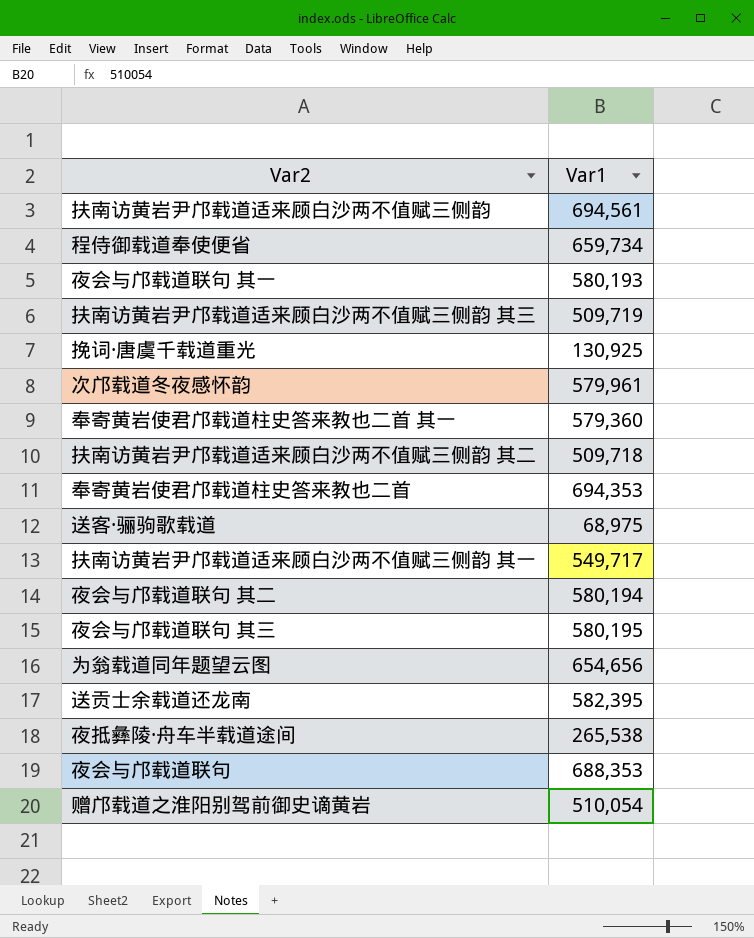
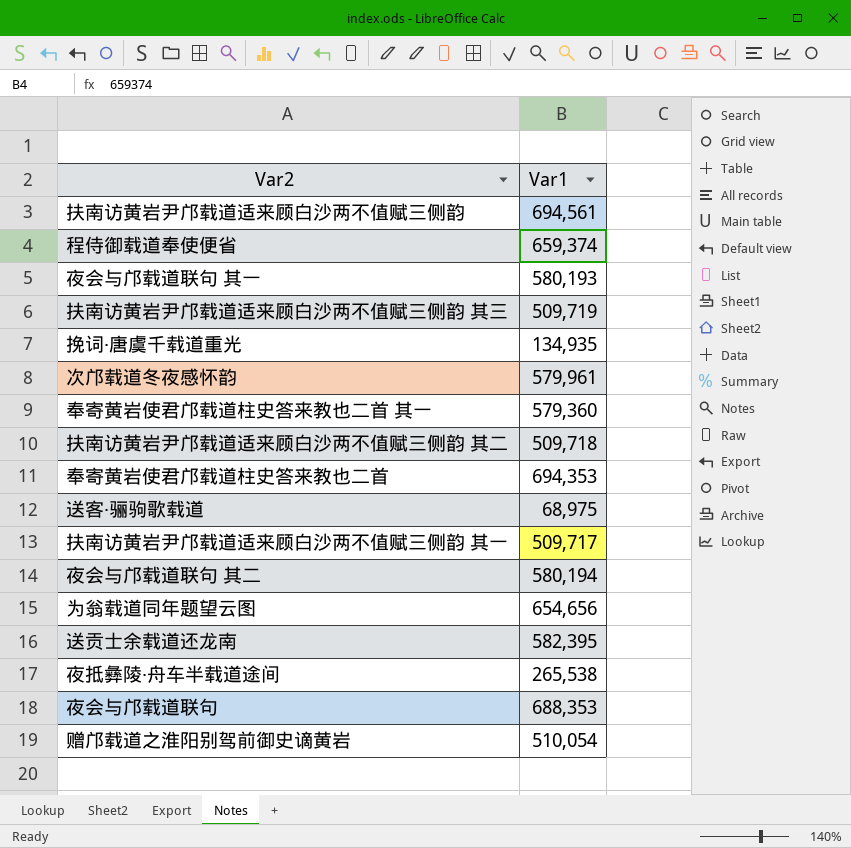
row 夜会与邝载道联句 其三: 580,195 -> none
程侍御载道奉使便省 | Var1: 659,734 -> 659,374
挽词·唐虞千载道重光 | Var1: 130,925 -> 134,935
扶南访黄岩尹邝载道适来顾白沙两不值赋三侧韵 其一 | Var1: 549,717 -> 509,717

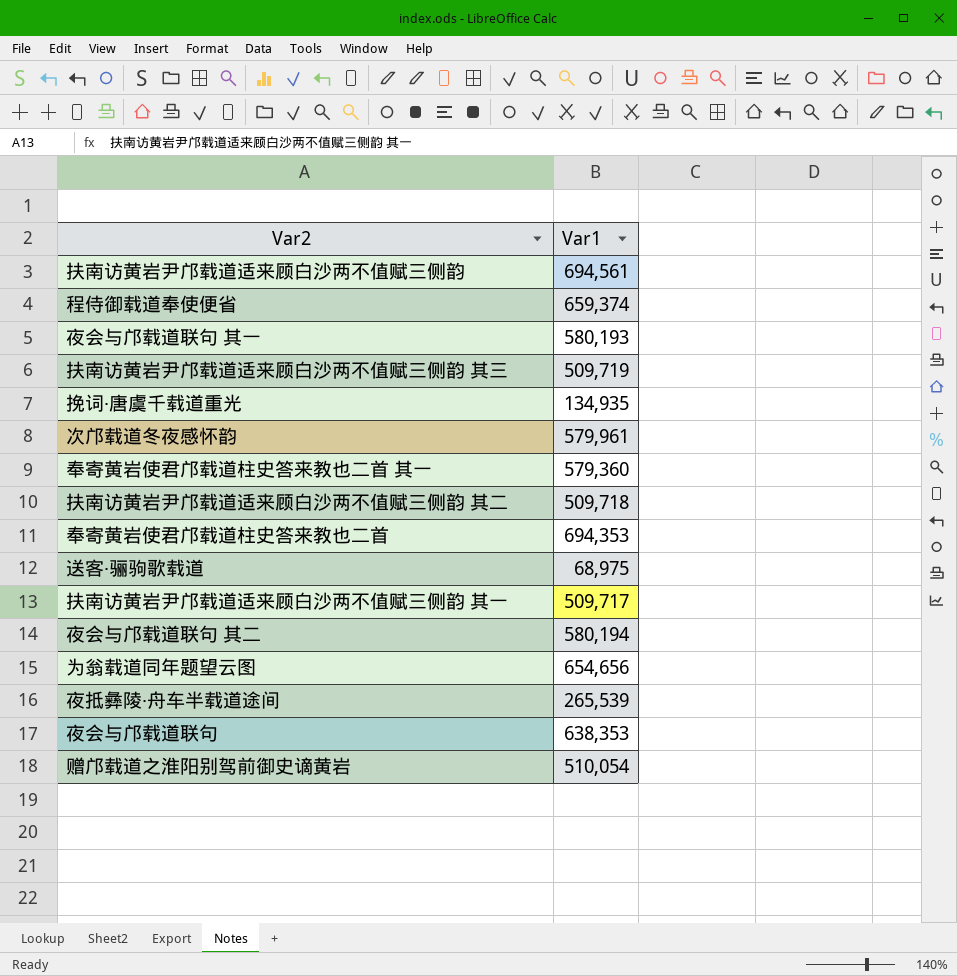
row 送贡士余载道还龙南: 582,395 -> none
夜抵彝陵·舟车半载道途间 | Var1: 265,538 -> 265,539
夜会与邝载道联句 | Var1: 688,353 -> 638,353

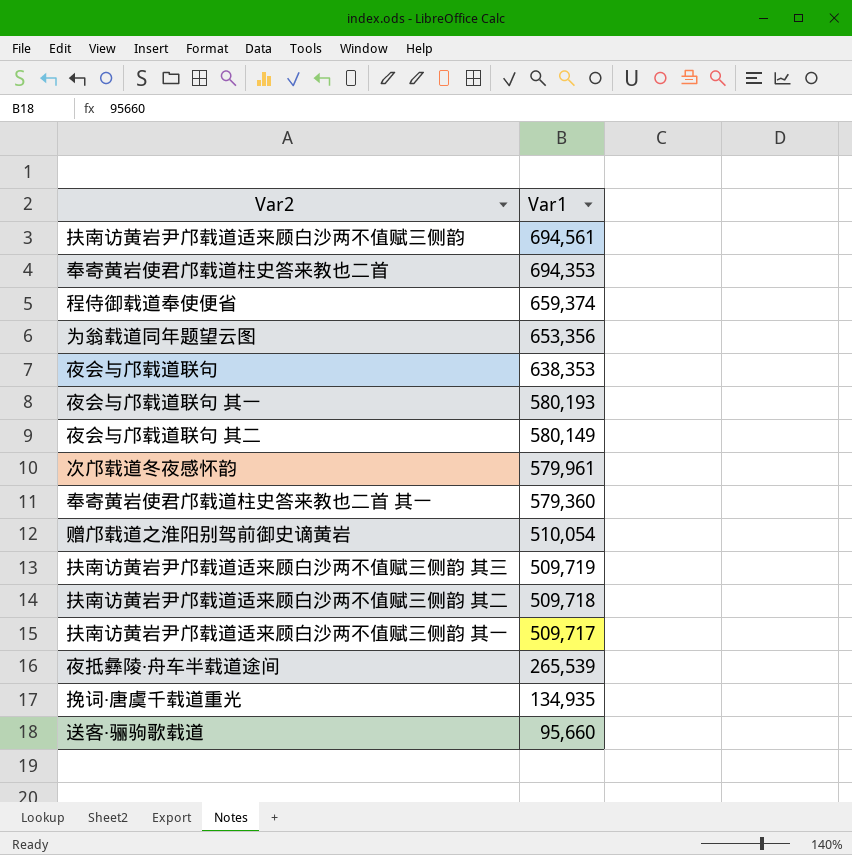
row order: none -> Var1 descending
为翁载道同年题望云图 | Var1: 654,656 -> 653,356
夜会与邝载道联句 其二 | Var1: 580,194 -> 580,149
送客·骊驹歌载道 | Var1: 68,975 -> 95,660

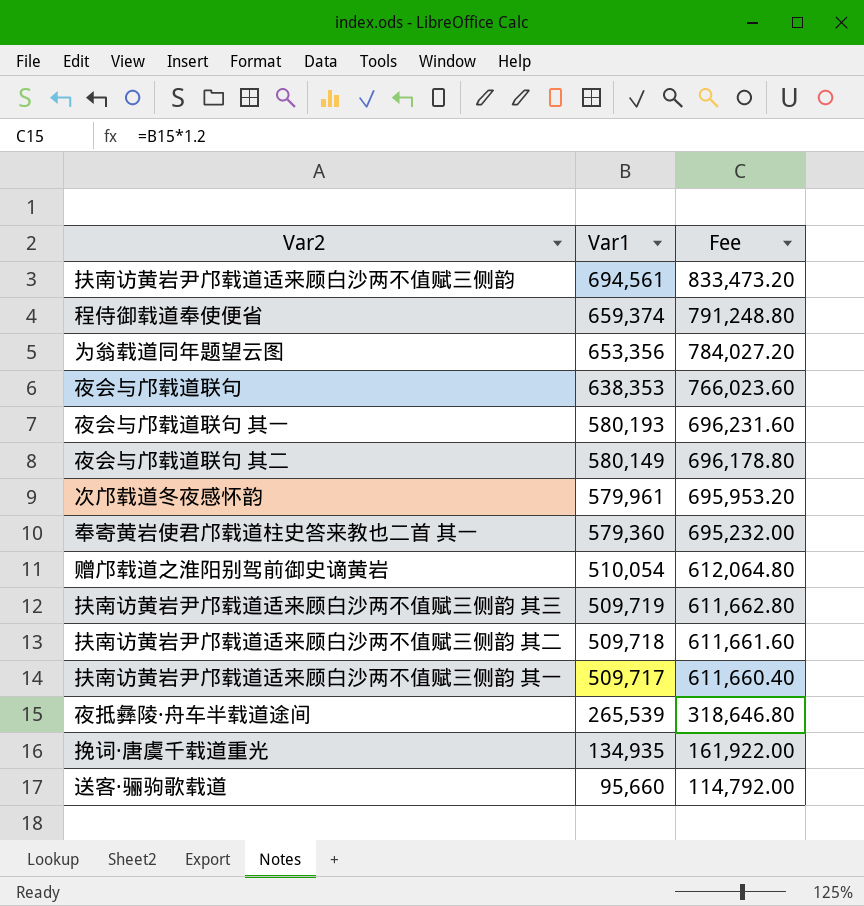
column Fee | formula: none -> [Var1] * 1.2
row 奉寄黄岩使君邝载道柱史答来教也二首: 694,353 -> none

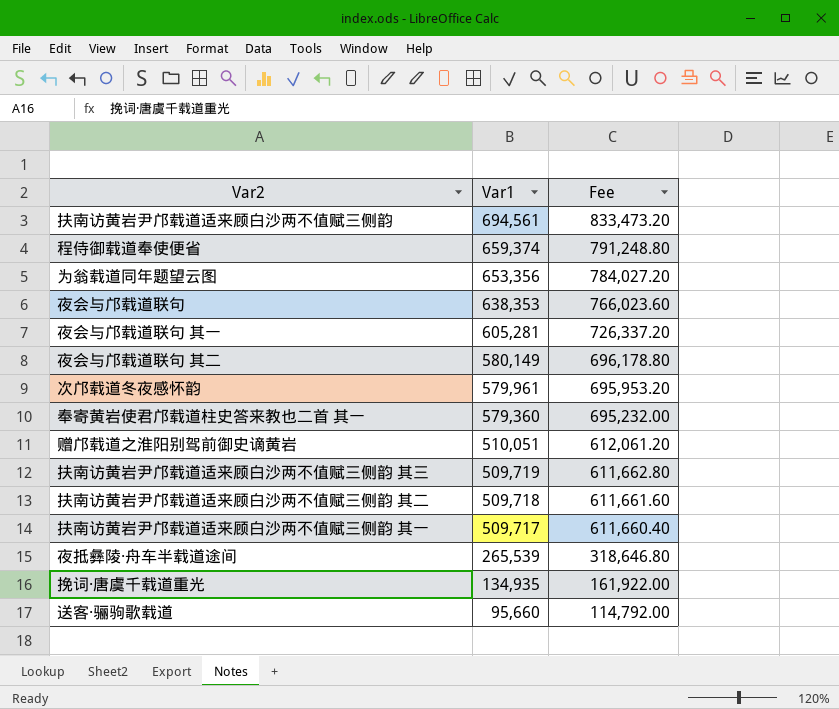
夜会与邝载道联句 其一 | Var1: 580,193 -> 605,281
夜会与邝载道联句 其一 | Fee: 696,231.60 -> 726,337.20
赠邝载道之淮阳别驾前御史谪黄岩 | Var1: 510,054 -> 510,051
赠邝载道之淮阳别驾前御史谪黄岩 | Fee: 612,064.80 -> 612,061.20

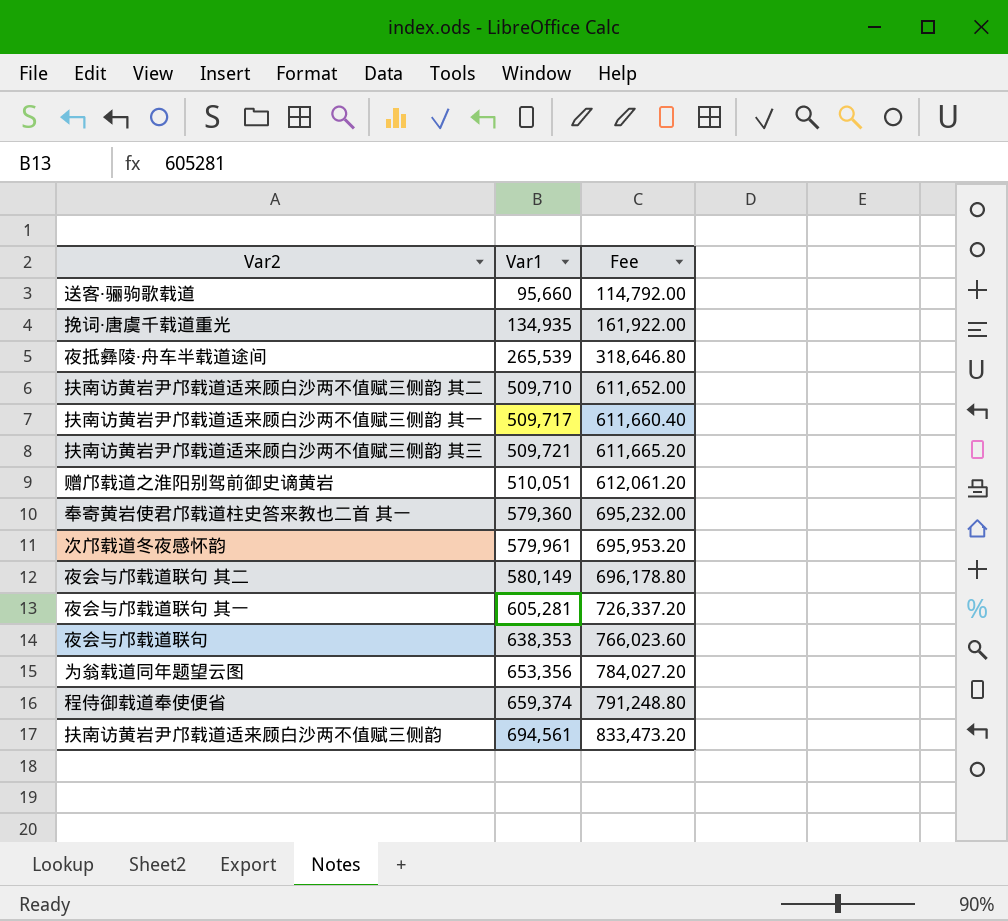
row order: Var1 descending -> Var1 ascending
扶南访黄岩尹邝载道适来顾白沙两不值赋三侧韵 其二 | Var1: 509,718 -> 509,710
扶南访黄岩尹邝载道适来顾白沙两不值赋三侧韵 其二 | Fee: 611,661.60 -> 611,652.00
扶南访黄岩尹邝载道适来顾白沙两不值赋三侧韵 其三 | Var1: 509,719 -> 509,721
扶南访黄岩尹邝载道适来顾白沙两不值赋三侧韵 其三 | Fee: 611,662.80 -> 611,665.20

